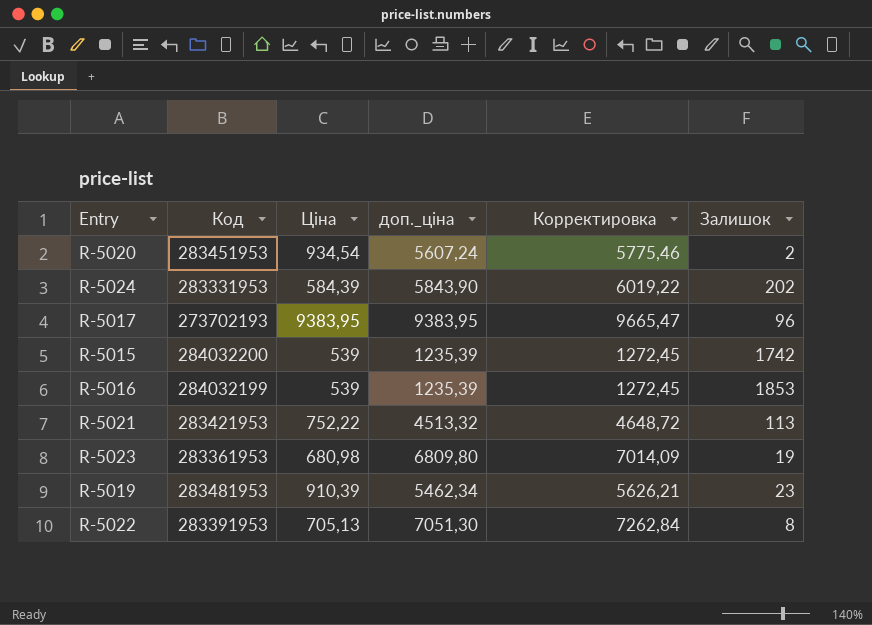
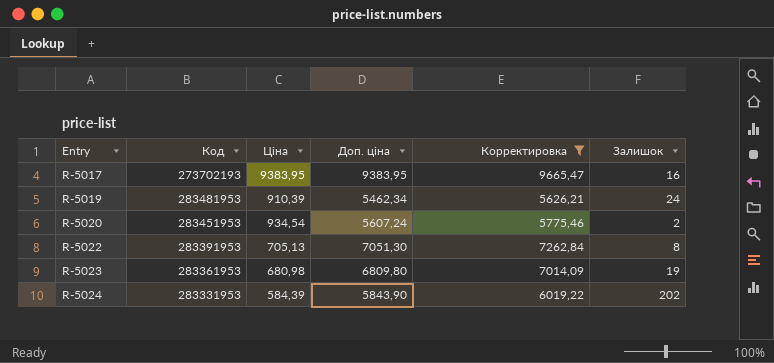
filter: none -> Корректировка >= 5626,21
row order: none -> Entry ascending
column name: доп._ціна -> Доп. ціна
R-5017 | Залишок: 96 -> 16
R-5019 | Залишок: 23 -> 24

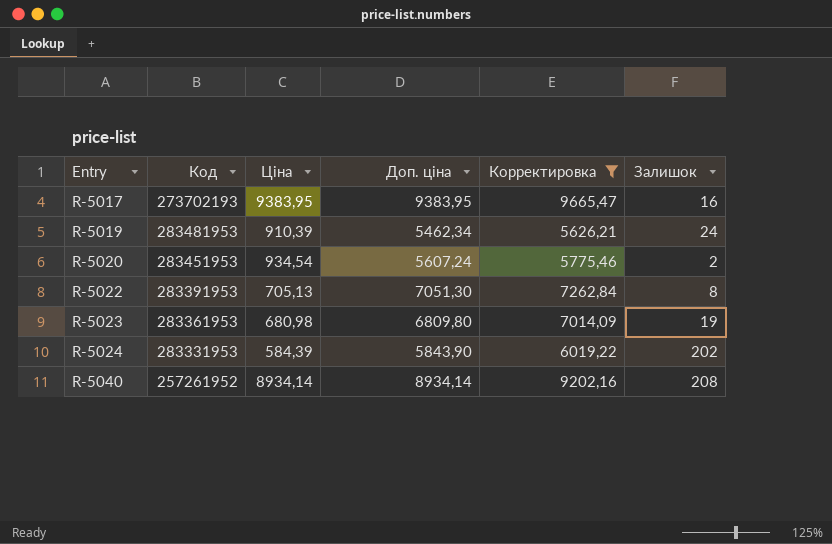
row R-5040: none -> 257261952 | 8934,14 | 8934,14 | 9202,16 | 208

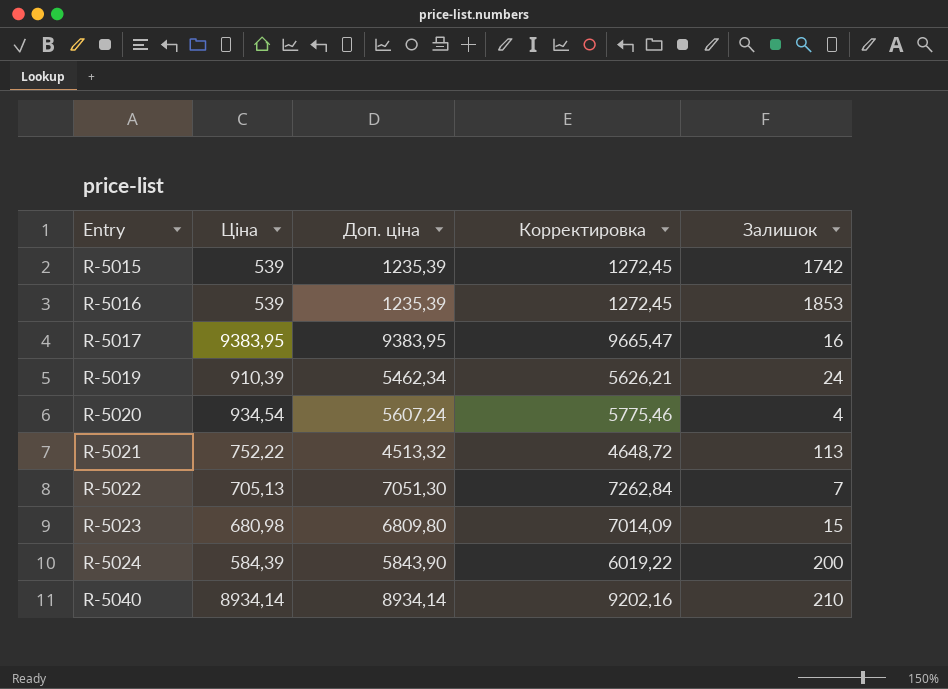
filter: Корректировка >= 5626,21 -> none
column Код | position: 2 -> none
R-5020 | Залишок: 2 -> 4
R-5022 | Залишок: 8 -> 7
R-5023 | Залишок: 19 -> 15
R-5024 | Залишок: 202 -> 200
R-5040 | Залишок: 208 -> 210

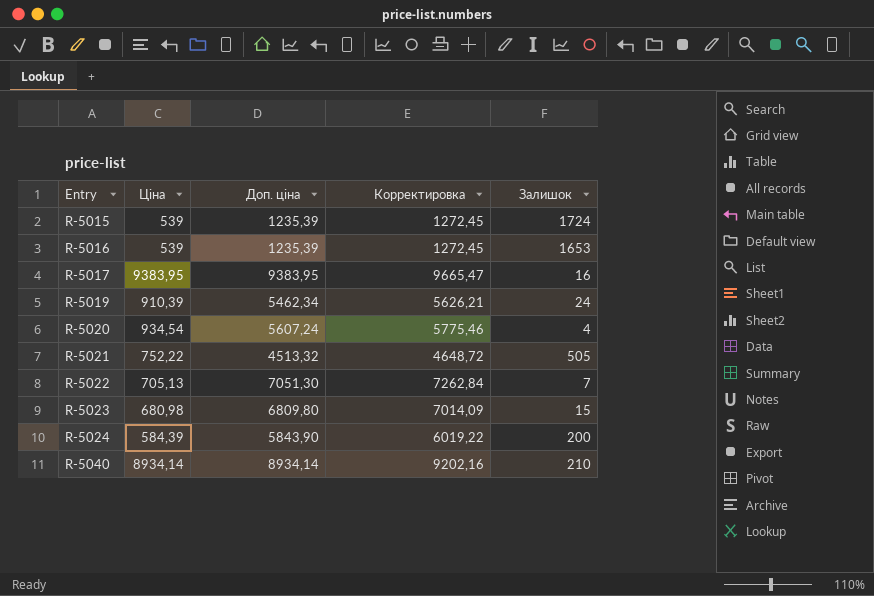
R-5015 | Залишок: 1742 -> 1724
R-5016 | Залишок: 1853 -> 1653
R-5021 | Залишок: 113 -> 505

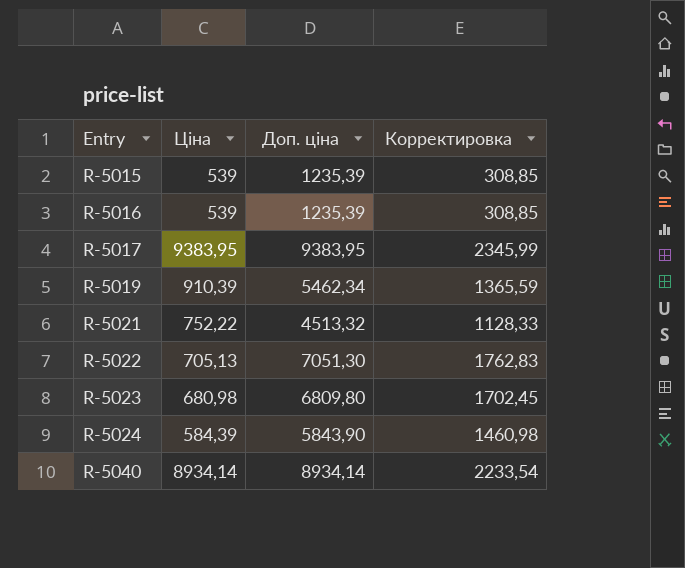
column Залишок | position: 5 -> none
column Корректировка | formula: [Доп. ціна] * 1,03 -> [Доп. ціна] * 0,25
row R-5020: 934,54 | 5607,24 | 5775,46 | 4 -> none

